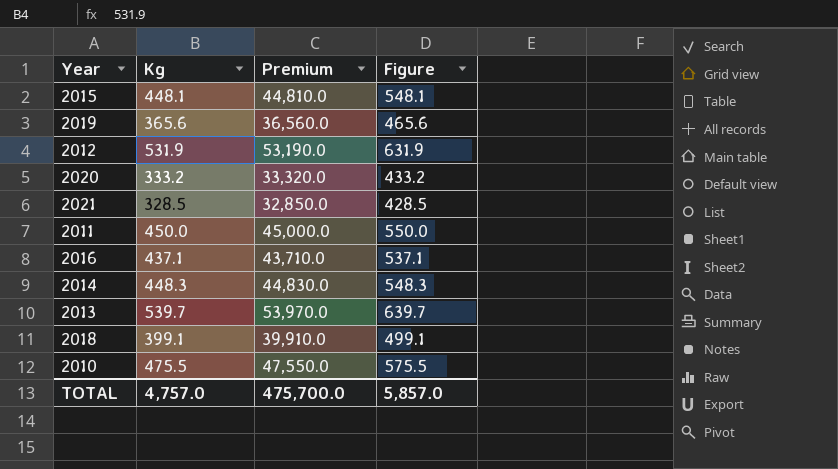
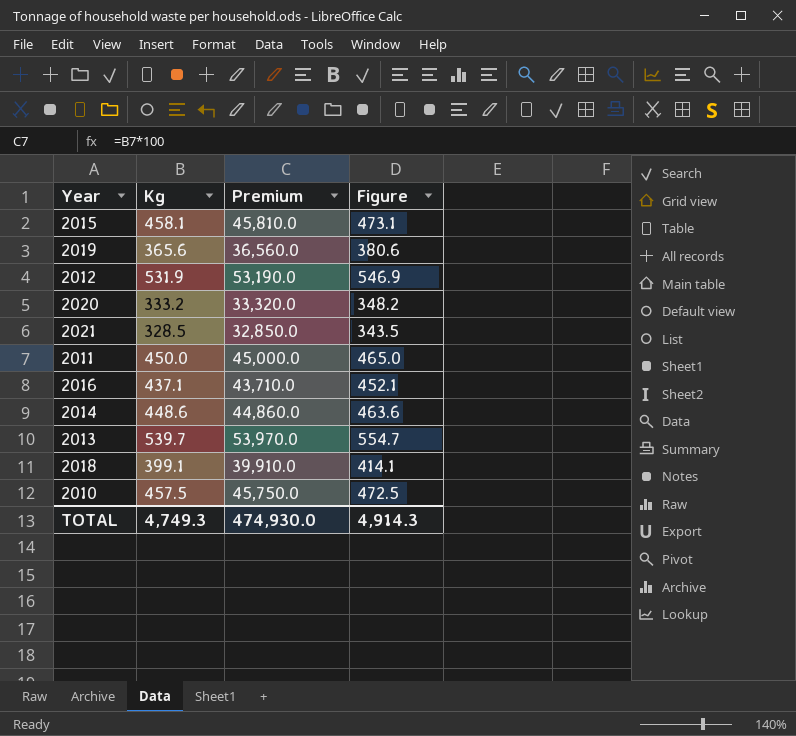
column Figure | formula: [Kg] + 100 -> [Kg] + 15
2015 | Kg: 448.1 -> 458.1
2015 | Premium: 44,810.0 -> 45,810.0
2014 | Kg: 448.3 -> 448.6
2014 | Premium: 44,830.0 -> 44,860.0
2010 | Kg: 475.5 -> 457.5
2010 | Premium: 47,550.0 -> 45,750.0
TOTAL | Kg: 4,757.0 -> 4,749.3
TOTAL | Premium: 475,700.0 -> 474,930.0
TOTAL | Figure: 5,857.0 -> 4,914.3

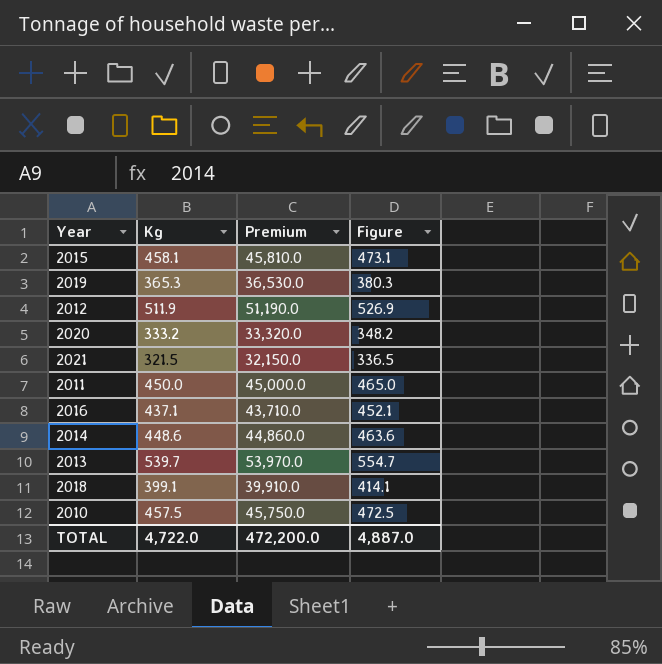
2019 | Kg: 365.6 -> 365.3
2019 | Premium: 36,560.0 -> 36,530.0
2019 | Figure: 380.6 -> 380.3
2012 | Kg: 531.9 -> 511.9
2012 | Premium: 53,190.0 -> 51,190.0
2012 | Figure: 546.9 -> 526.9
2021 | Kg: 328.5 -> 321.5
2021 | Premium: 32,850.0 -> 32,150.0
2021 | Figure: 343.5 -> 336.5
TOTAL | Kg: 4,749.3 -> 4,722.0
TOTAL | Premium: 474,930.0 -> 472,200.0
TOTAL | Figure: 4,914.3 -> 4,887.0

